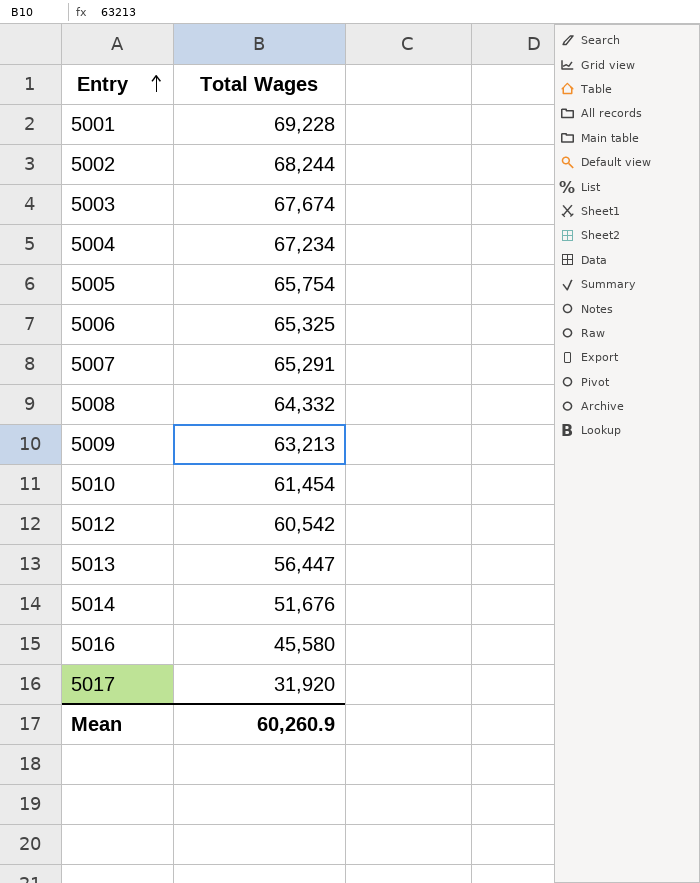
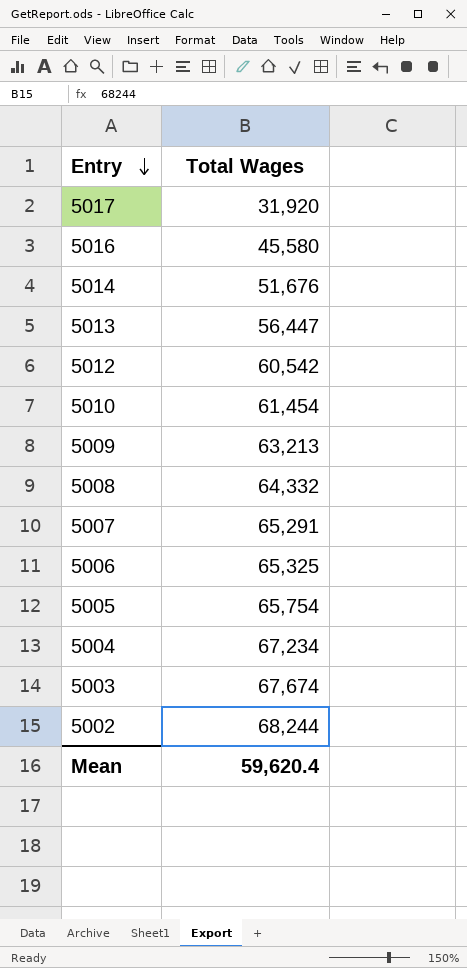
row order: Entry ascending -> Entry descending
row 5001: 69,228 -> none
Mean | Total Wages: 60,260.9 -> 59,620.4

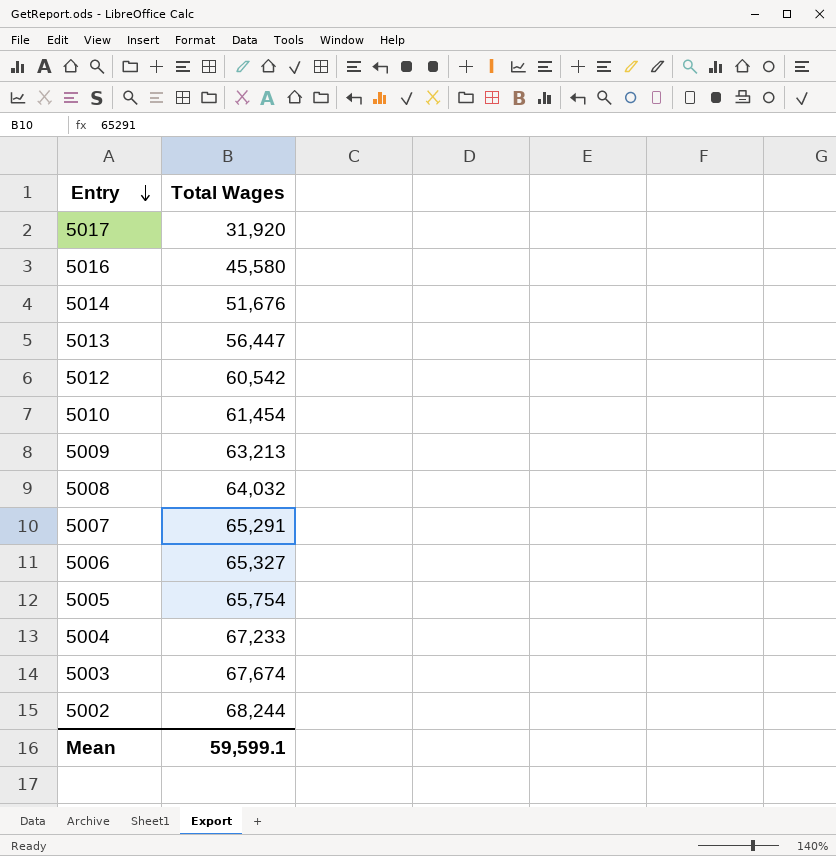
5008 | Total Wages: 64,332 -> 64,032
5006 | Total Wages: 65,325 -> 65,327
5004 | Total Wages: 67,234 -> 67,233
Mean | Total Wages: 59,620.4 -> 59,599.1

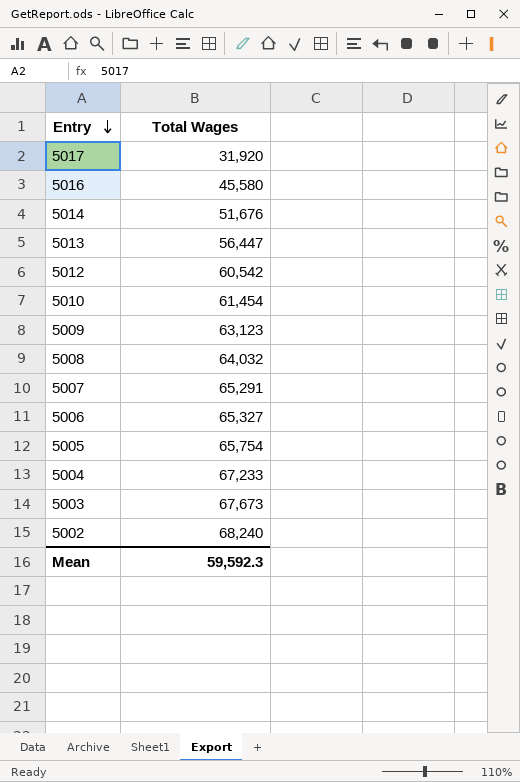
5009 | Total Wages: 63,213 -> 63,123
5003 | Total Wages: 67,674 -> 67,673
5002 | Total Wages: 68,244 -> 68,240
Mean | Total Wages: 59,599.1 -> 59,592.3

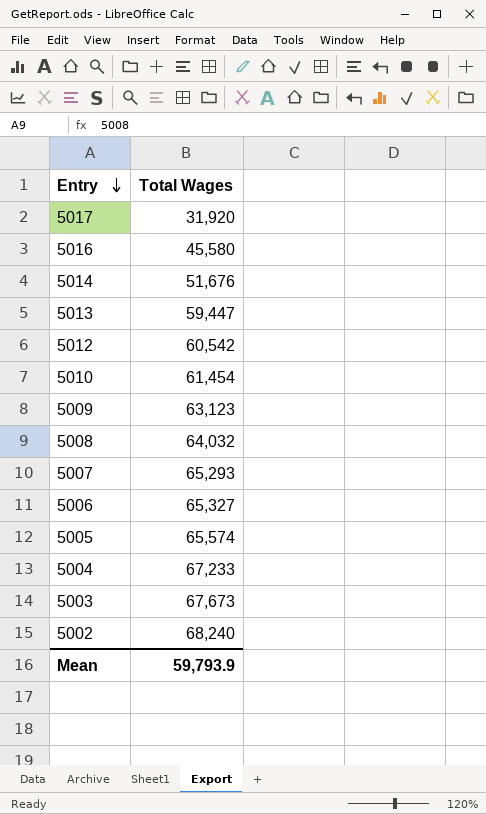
5013 | Total Wages: 56,447 -> 59,447
5007 | Total Wages: 65,291 -> 65,293
5005 | Total Wages: 65,754 -> 65,574
Mean | Total Wages: 59,592.3 -> 59,793.9

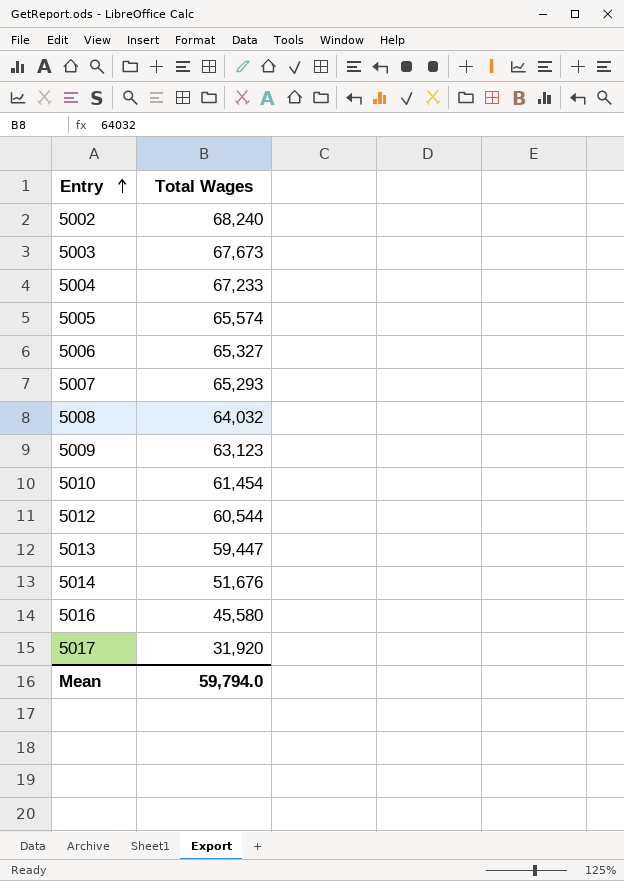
row order: Entry descending -> Entry ascending
5012 | Total Wages: 60,542 -> 60,544
Mean | Total Wages: 59,793.9 -> 59,794.0

